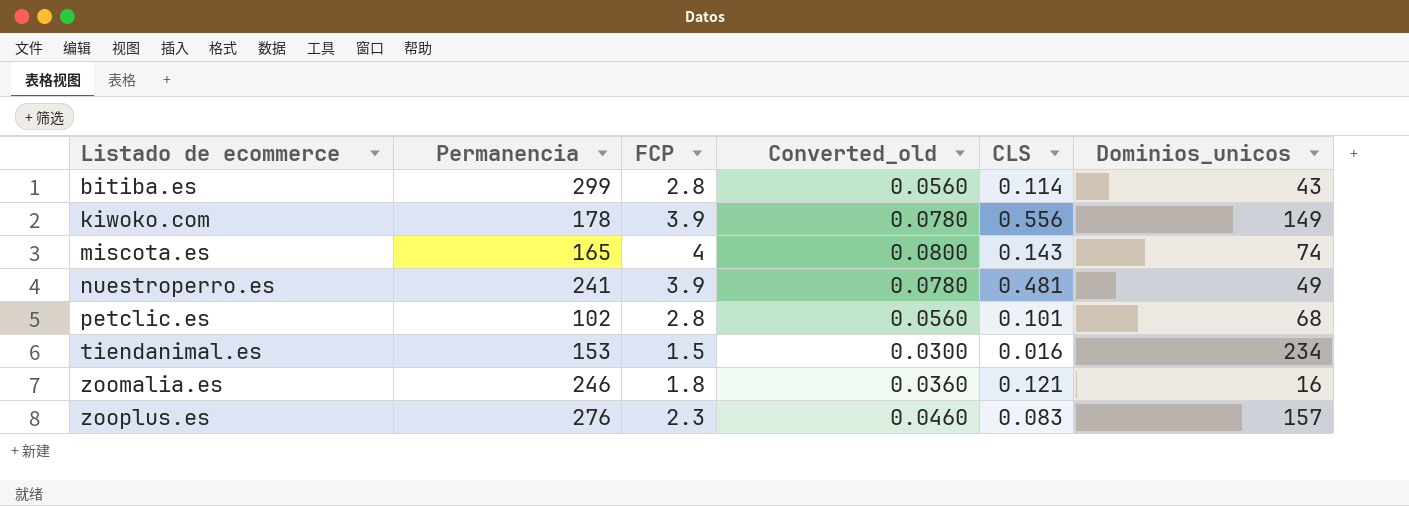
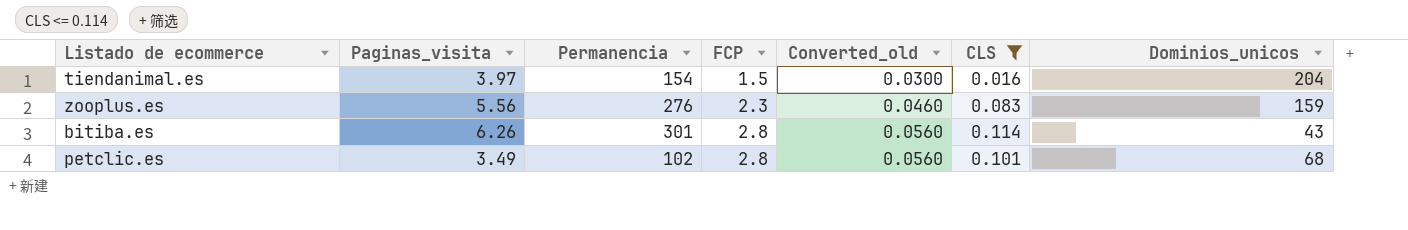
filter: none -> CLS <= 0.114
row order: Listado de ecommerce ascending -> FCP ascending
column Paginas_visita | position: none -> 2
tiendanimal.es | Permanencia: 153 -> 154
tiendanimal.es | Dominios_unicos: 234 -> 204
zooplus.es | Dominios_unicos: 157 -> 159
bitiba.es | Permanencia: 299 -> 301

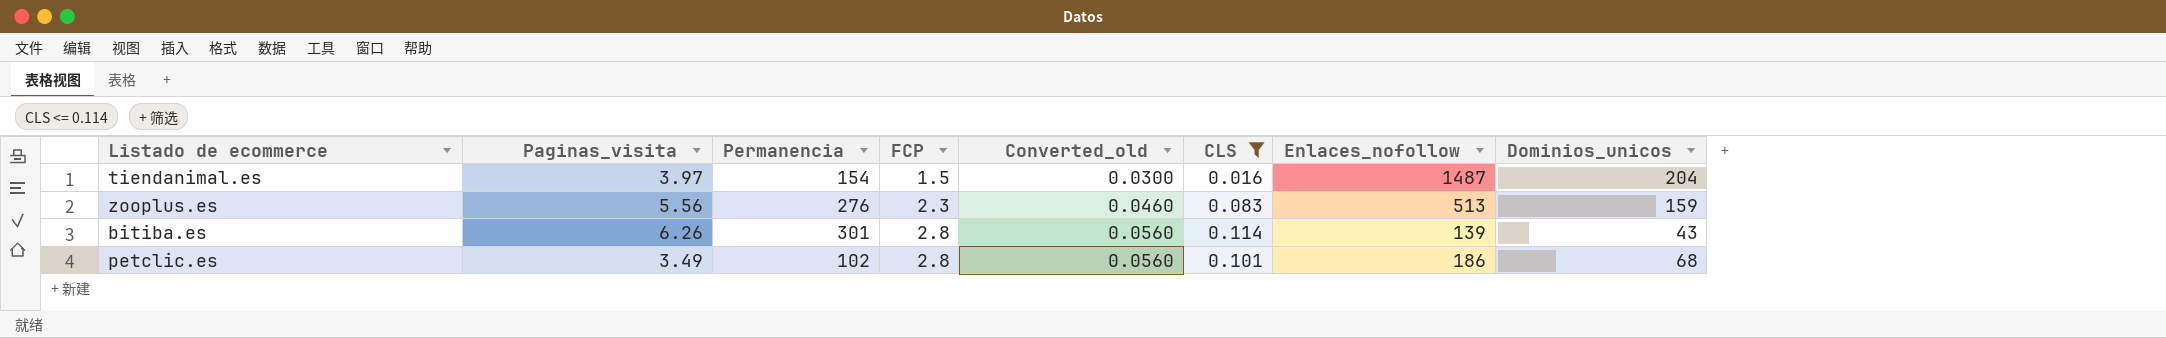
column Enlaces_nofollow | position: none -> 7

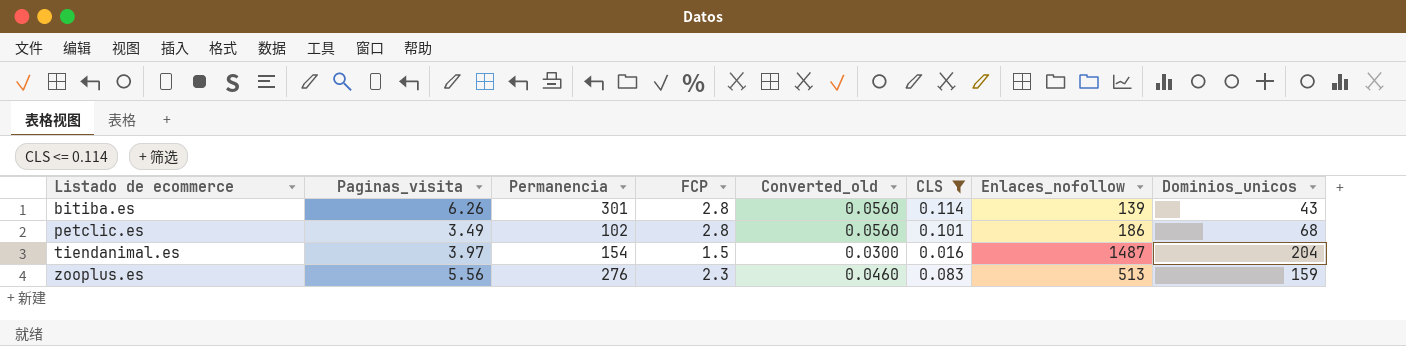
row order: FCP ascending -> Listado de ecommerce ascending

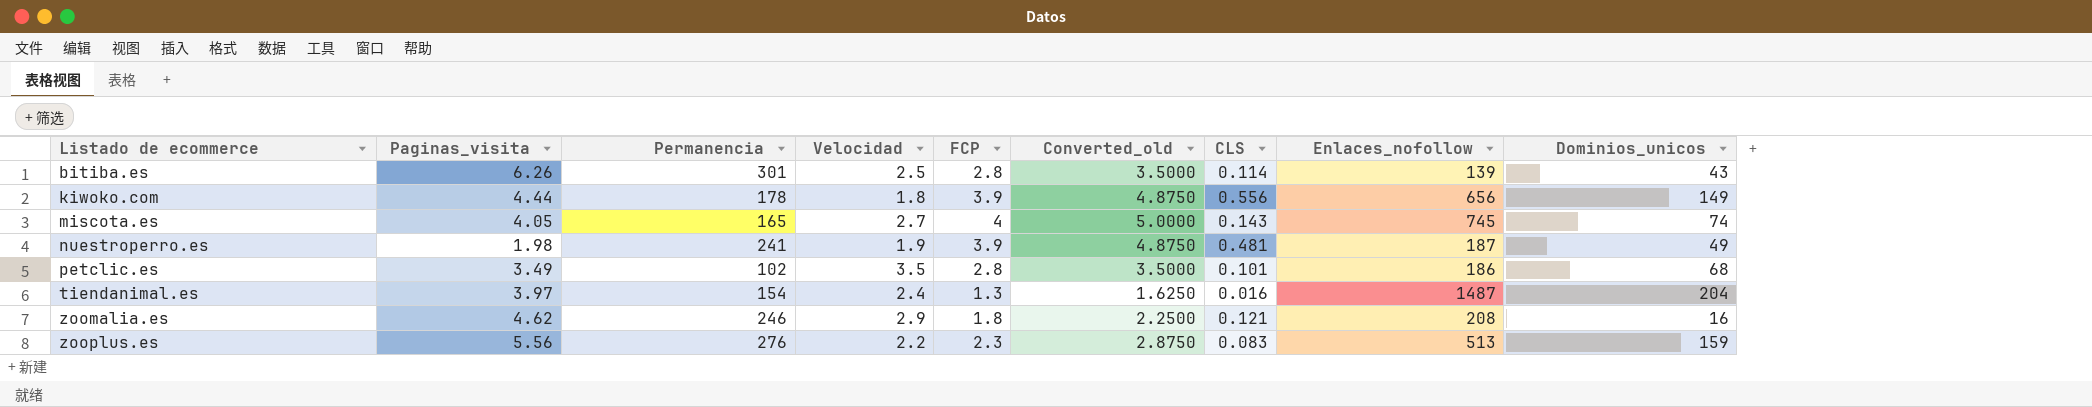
filter: CLS <= 0.114 -> none
column Velocidad | position: none -> 4
column Converted_old | formula: [FCP] * 0.02 -> [FCP] * 1.25
tiendanimal.es | FCP: 1.5 -> 1.3

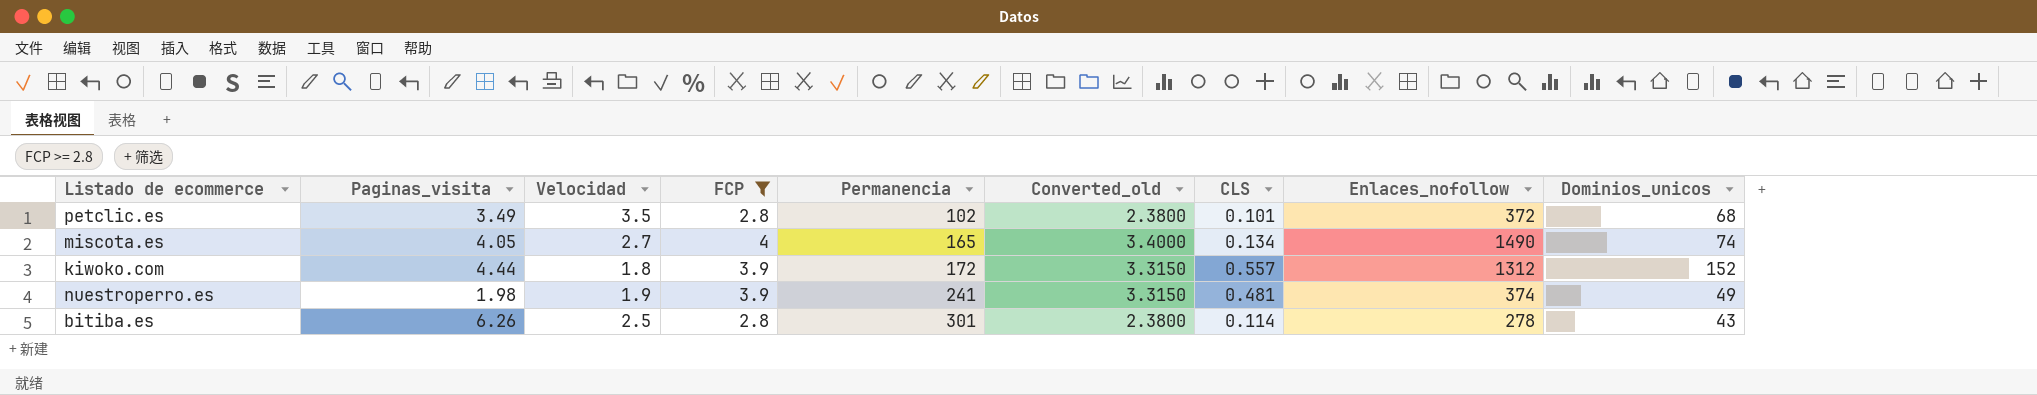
filter: none -> FCP >= 2.8
row order: Listado de ecommerce ascending -> Permanencia ascending
column Permanencia | position: 3 -> 5
column Converted_old | formula: [FCP] * 1.25 -> [FCP] * 0.85
petclic.es | Enlaces_nofollow: 186 -> 372
miscota.es | CLS: 0.143 -> 0.134
miscota.es | Enlaces_nofollow: 745 -> 1490
kiwoko.com | Permanencia: 178 -> 172
kiwoko.com | CLS: 0.556 -> 0.557
kiwoko.com | Enlaces_nofollow: 656 -> 1312
kiwoko.com | Dominios_unicos: 149 -> 152
nuestroperro.es | Enlaces_nofollow: 187 -> 374
bitiba.es | Enlaces_nofollow: 139 -> 278

